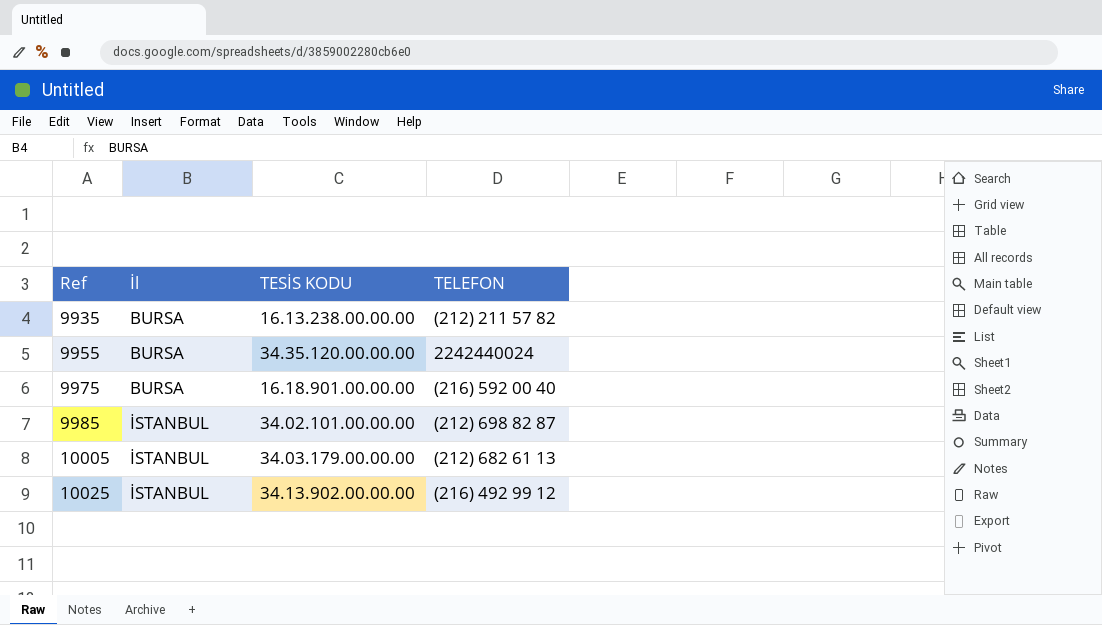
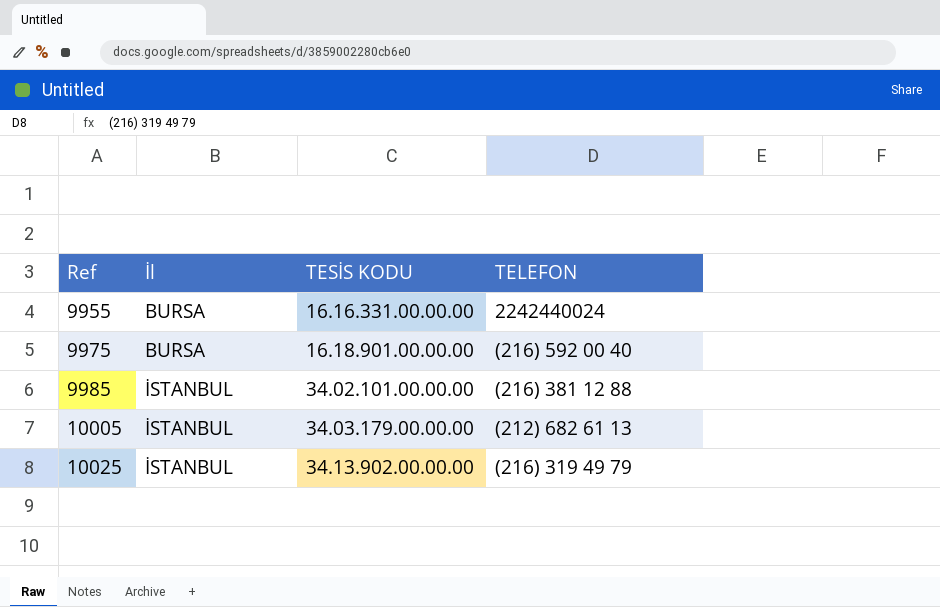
row 9935: BURSA | 16.13.238.00.00.00 | (212) 211 57 82 -> none
9955 | TESİS KODU: 34.35.120.00.00.00 -> 16.16.331.00.00.00
9985 | TELEFON: (212) 698 82 87 -> (216) 381 12 88
10025 | TELEFON: (216) 492 99 12 -> (216) 319 49 79

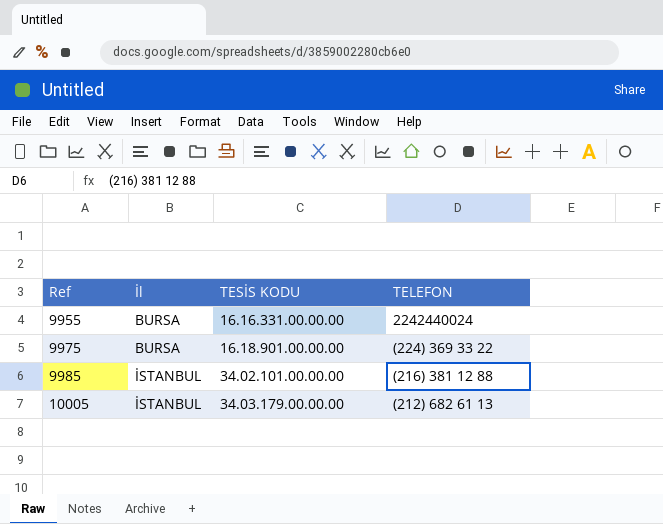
row 10025: İSTANBUL | 34.13.902.00.00.00 | (216) 319 49 79 -> none
9975 | TELEFON: (216) 592 00 40 -> (224) 369 33 22

